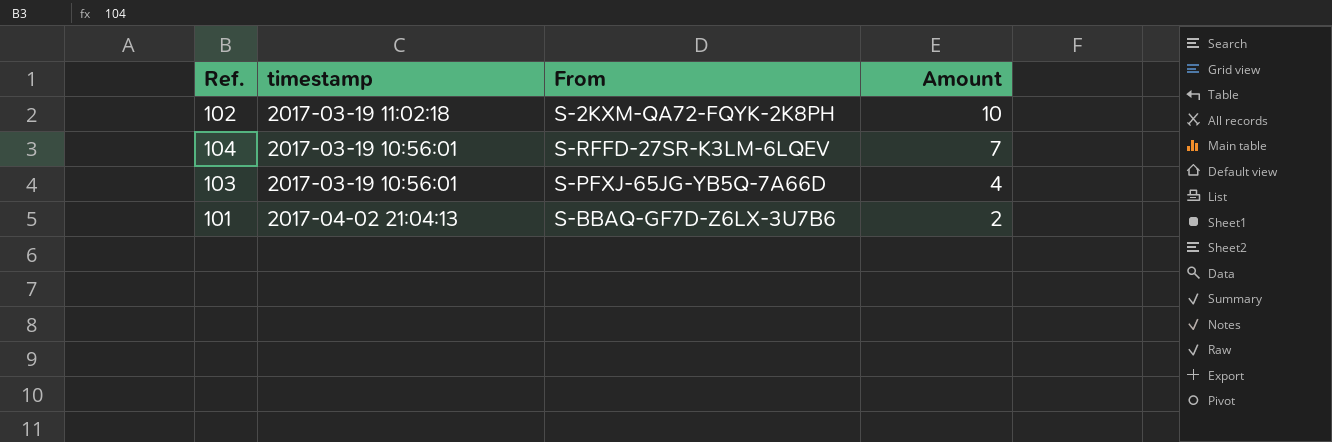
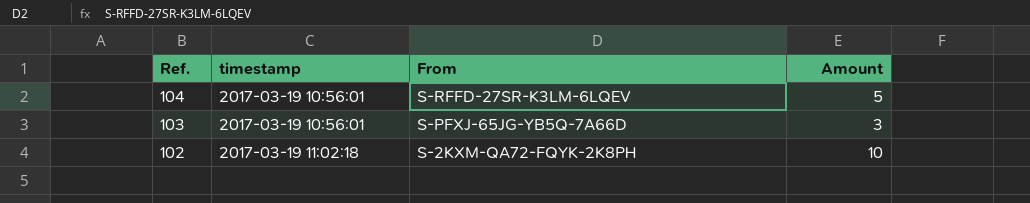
row order: Amount descending -> Ref. descending
row 101: 2017-04-02 21:04:13 | S-BBAQ-GF7D-Z6LX-3U7B6 | 2 -> none
104 | Amount: 7 -> 5
103 | Amount: 4 -> 3

